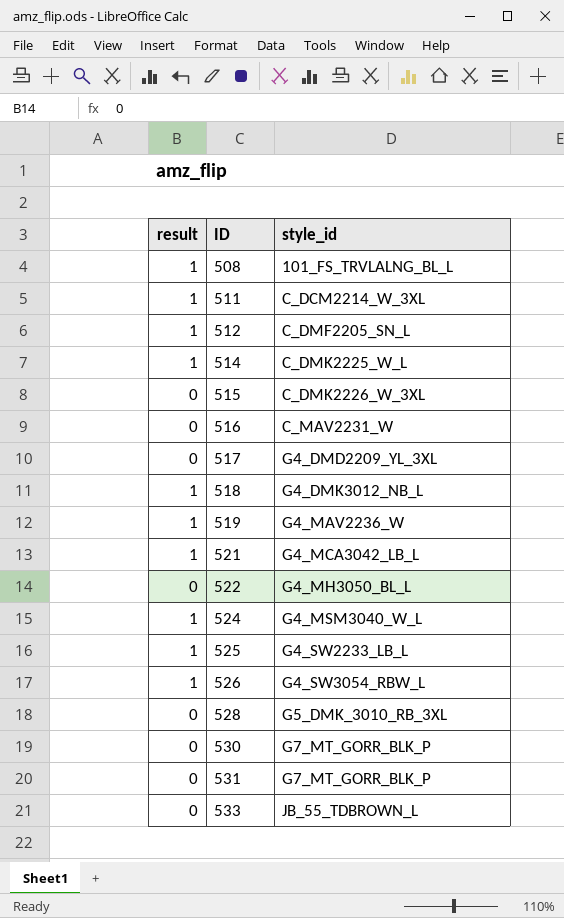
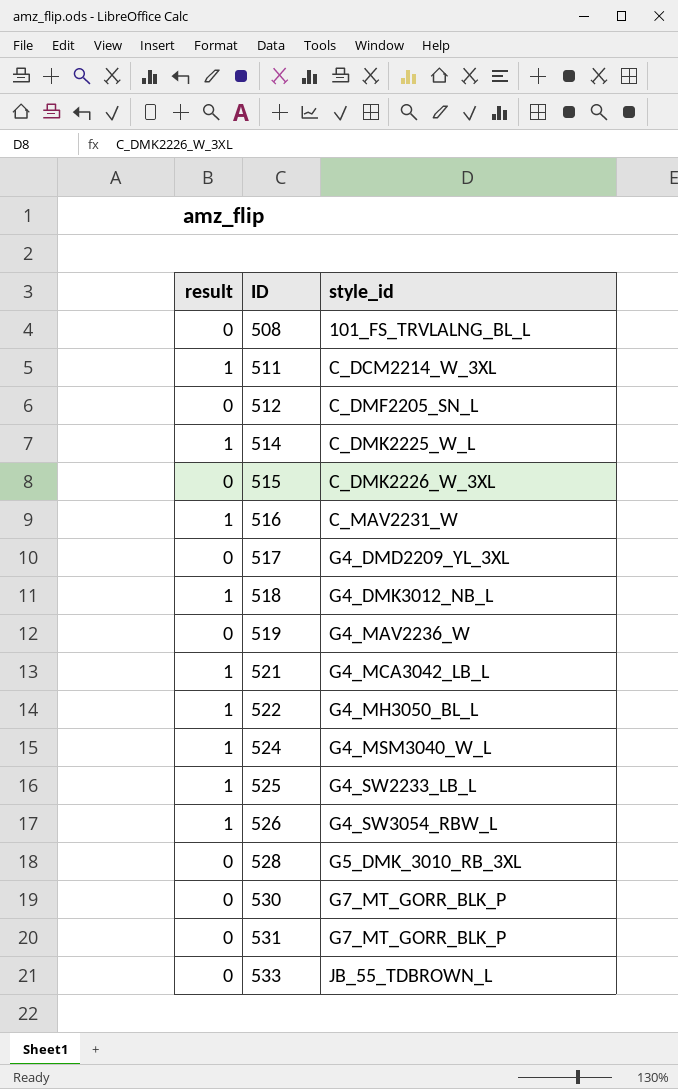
508 | result: 1 -> 0
512 | result: 1 -> 0
516 | result: 0 -> 1
519 | result: 1 -> 0
522 | result: 0 -> 1

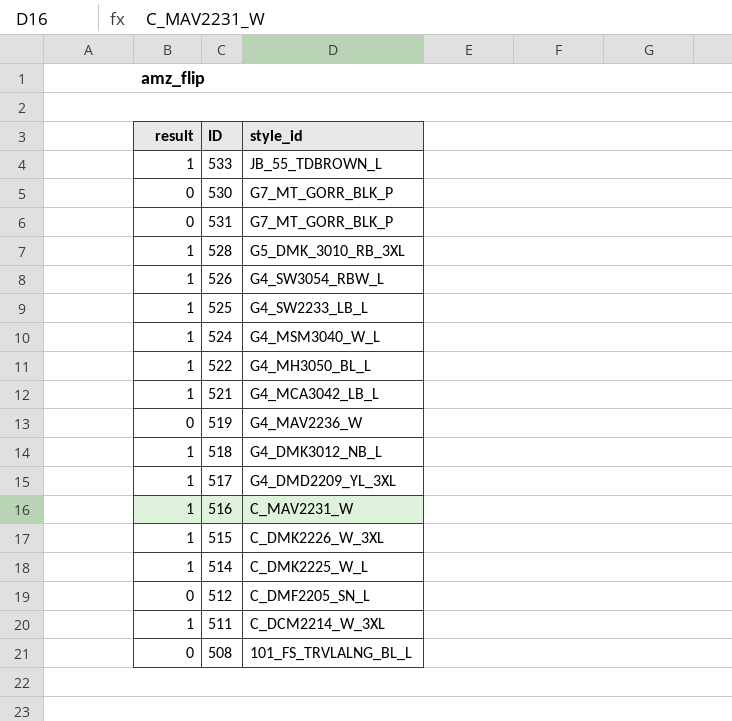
row order: ID ascending -> style_id descending
533 | result: 0 -> 1
528 | result: 0 -> 1
517 | result: 0 -> 1
515 | result: 0 -> 1

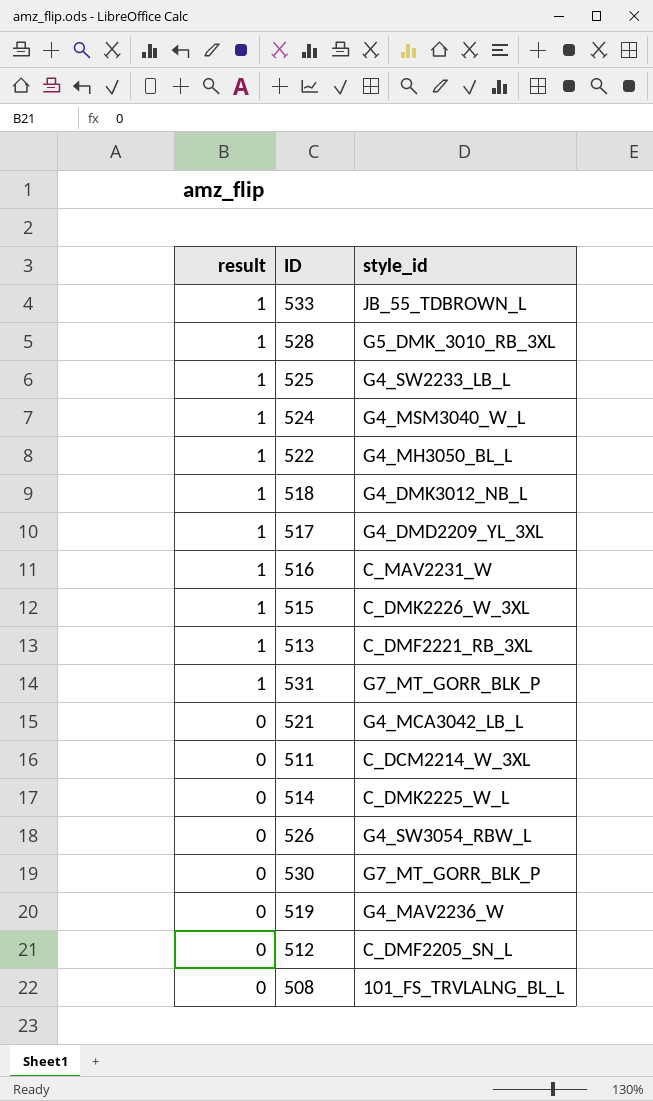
row order: style_id descending -> result descending
row 513: none -> 1 | C_DMF2221_RB_3XL
531 | result: 0 -> 1
521 | result: 1 -> 0
511 | result: 1 -> 0
514 | result: 1 -> 0
526 | result: 1 -> 0

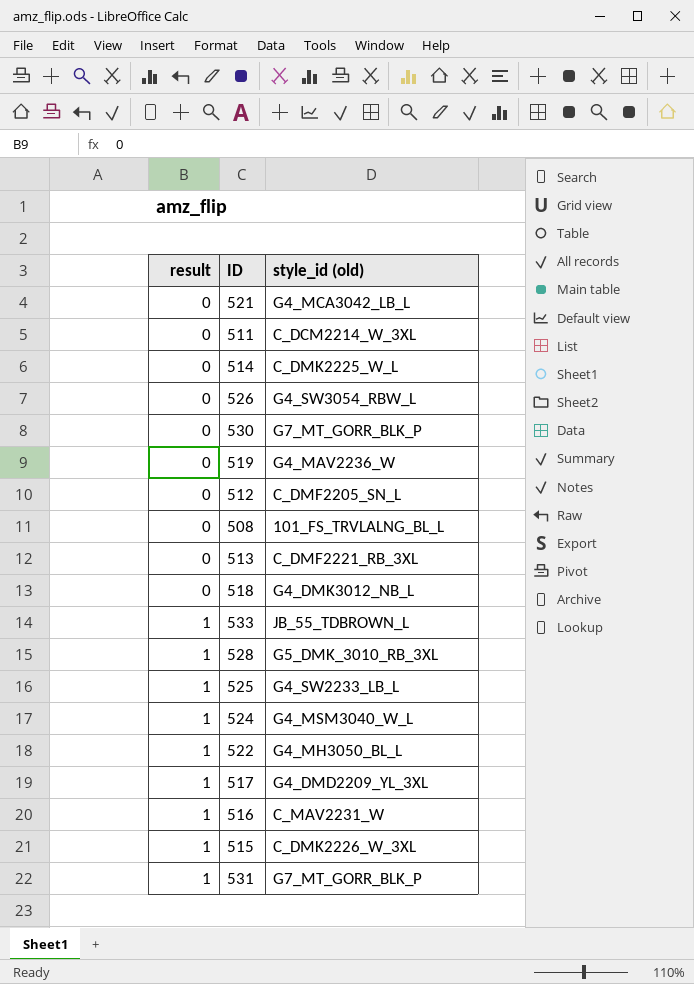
row order: result descending -> result ascending
column name: style_id -> style_id (old)
513 | result: 1 -> 0
518 | result: 1 -> 0

